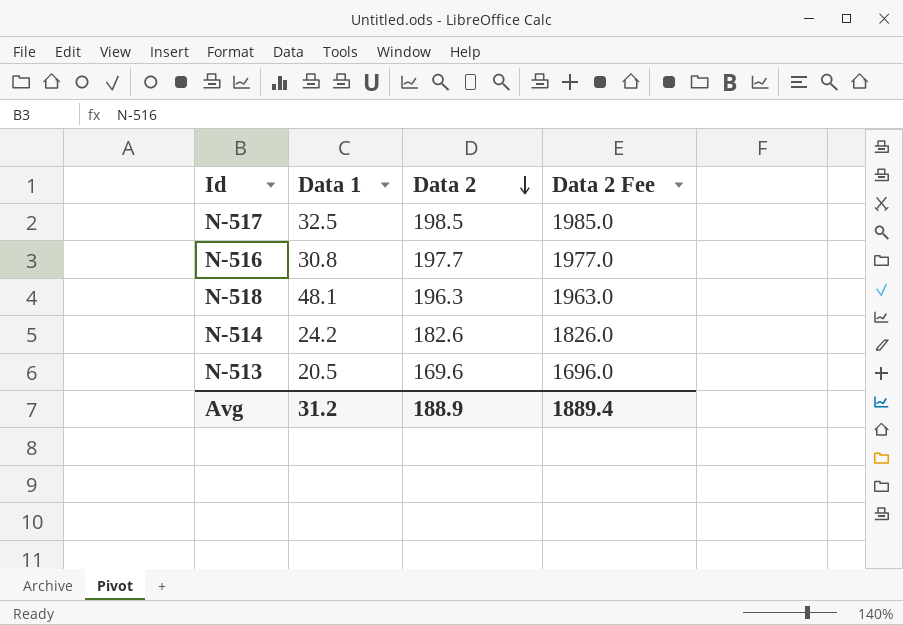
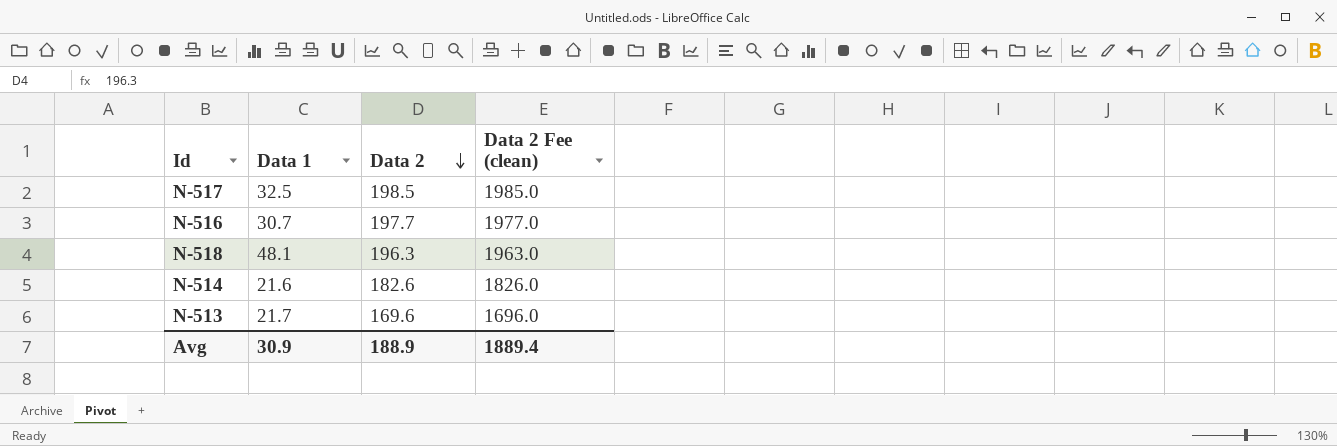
column name: Data 2 Fee -> Data 2 Fee (clean)
N-516 | Data 1: 30.8 -> 30.7
N-514 | Data 1: 24.2 -> 21.6
N-513 | Data 1: 20.5 -> 21.7
Avg | Data 1: 31.2 -> 30.9

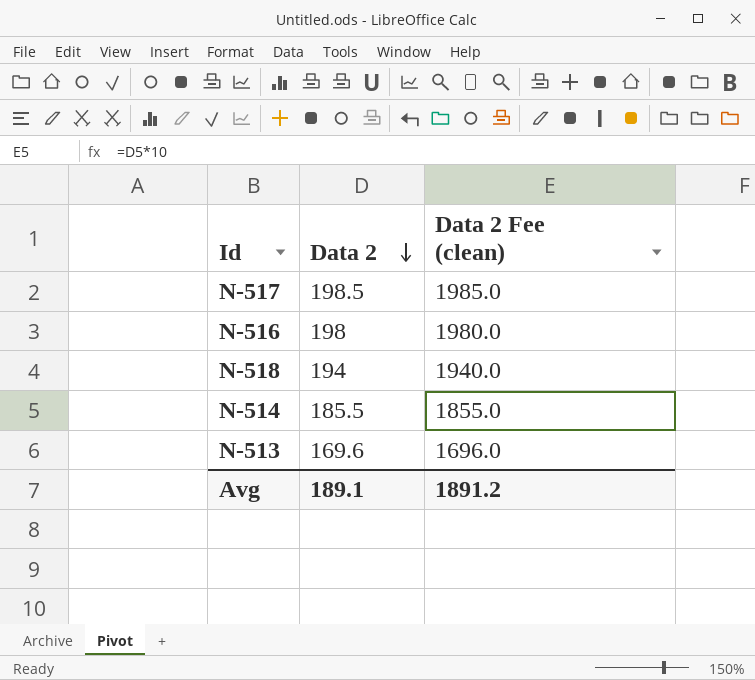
column Data 1 | position: 2 -> none
N-516 | Data 2: 197.7 -> 198
N-516 | Data 2 Fee (clean): 1977.0 -> 1980.0
N-518 | Data 2: 196.3 -> 194
N-518 | Data 2 Fee (clean): 1963.0 -> 1940.0
N-514 | Data 2: 182.6 -> 185.5
N-514 | Data 2 Fee (clean): 1826.0 -> 1855.0
Avg | Data 2: 188.9 -> 189.1
Avg | Data 2 Fee (clean): 1889.4 -> 1891.2

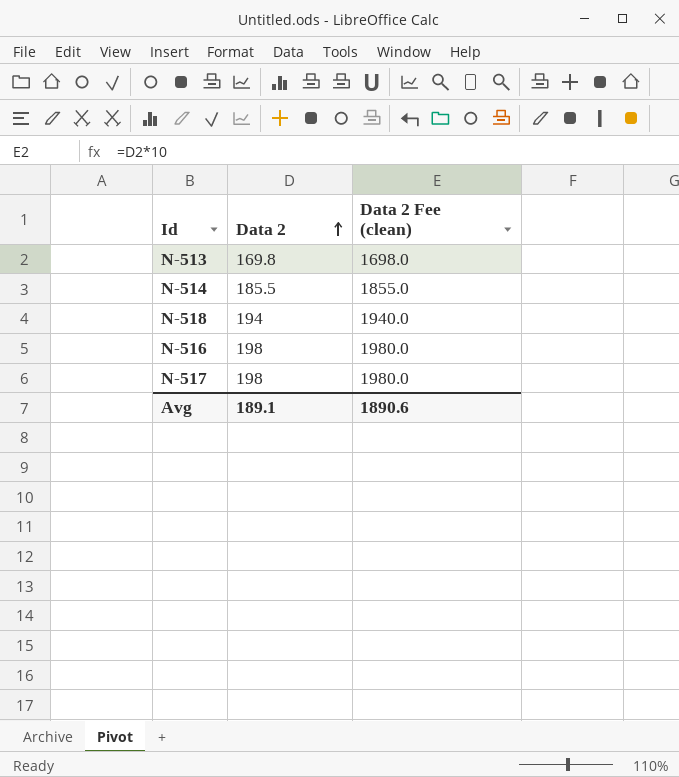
row order: Data 2 descending -> Data 2 ascending
N-513 | Data 2: 169.6 -> 169.8
N-513 | Data 2 Fee (clean): 1696.0 -> 1698.0
N-517 | Data 2: 198.5 -> 198
N-517 | Data 2 Fee (clean): 1985.0 -> 1980.0
Avg | Data 2 Fee (clean): 1891.2 -> 1890.6

